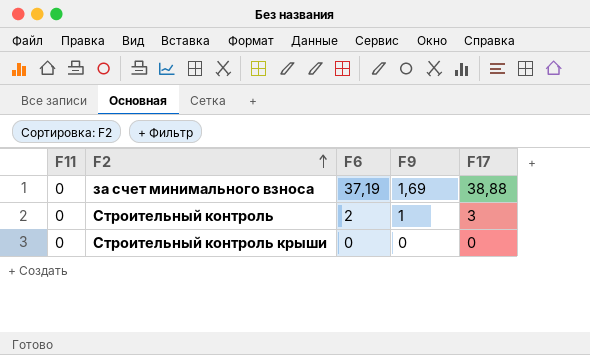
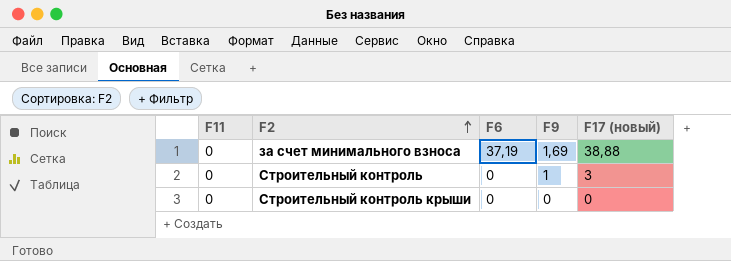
column name: F17 -> F17 (новый)
Строительный контроль | F6: 2 -> 0

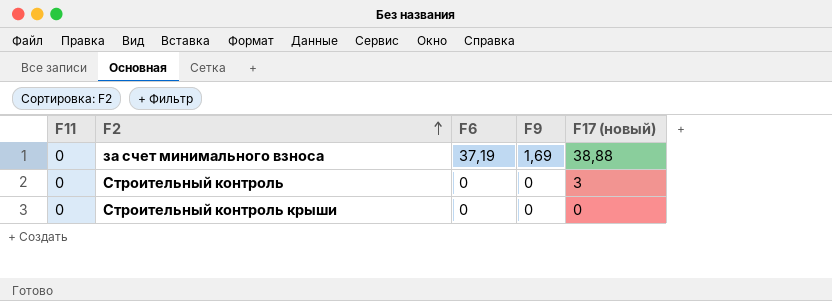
Строительный контроль | F9: 1 -> 0

